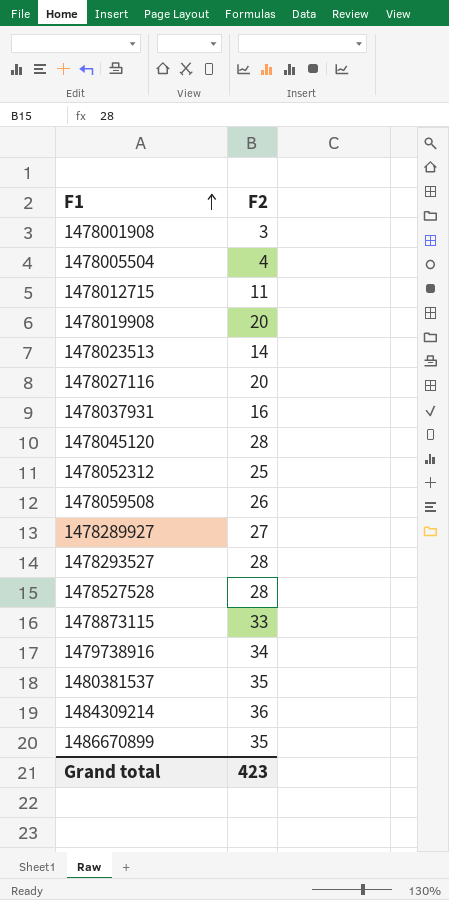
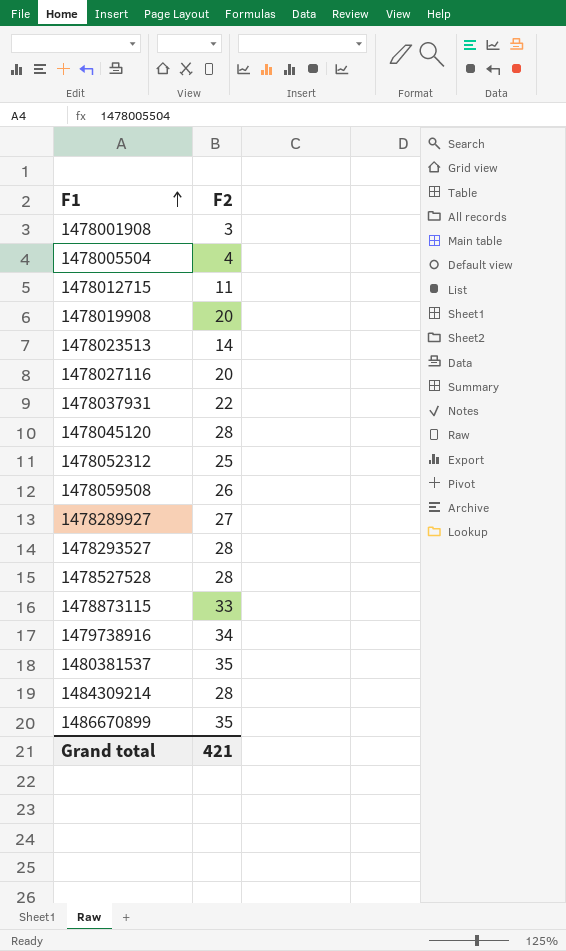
1478037931 | F2: 16 -> 22
1484309214 | F2: 36 -> 28
Grand total | F2: 423 -> 421

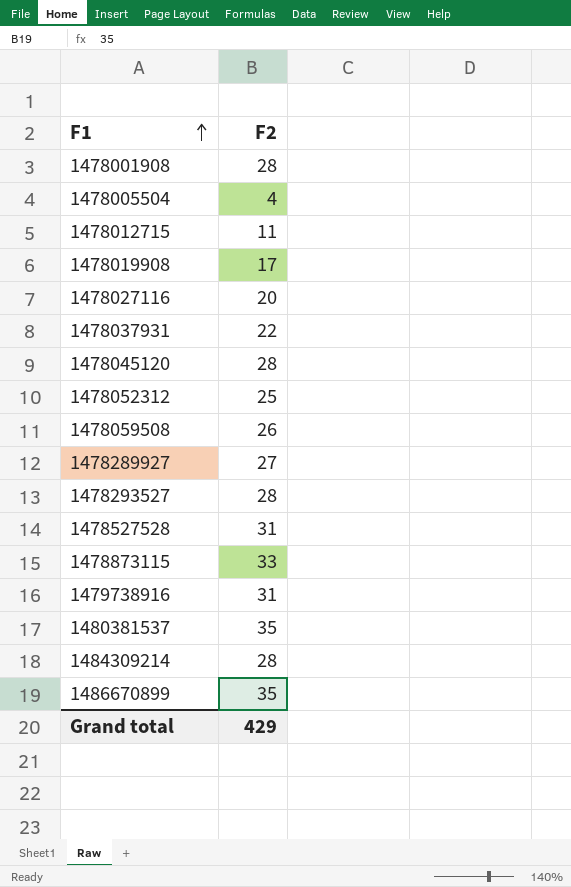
row 1478023513: 14 -> none
1478001908 | F2: 3 -> 28
1478019908 | F2: 20 -> 17
1478527528 | F2: 28 -> 31
1479738916 | F2: 34 -> 31
Grand total | F2: 421 -> 429

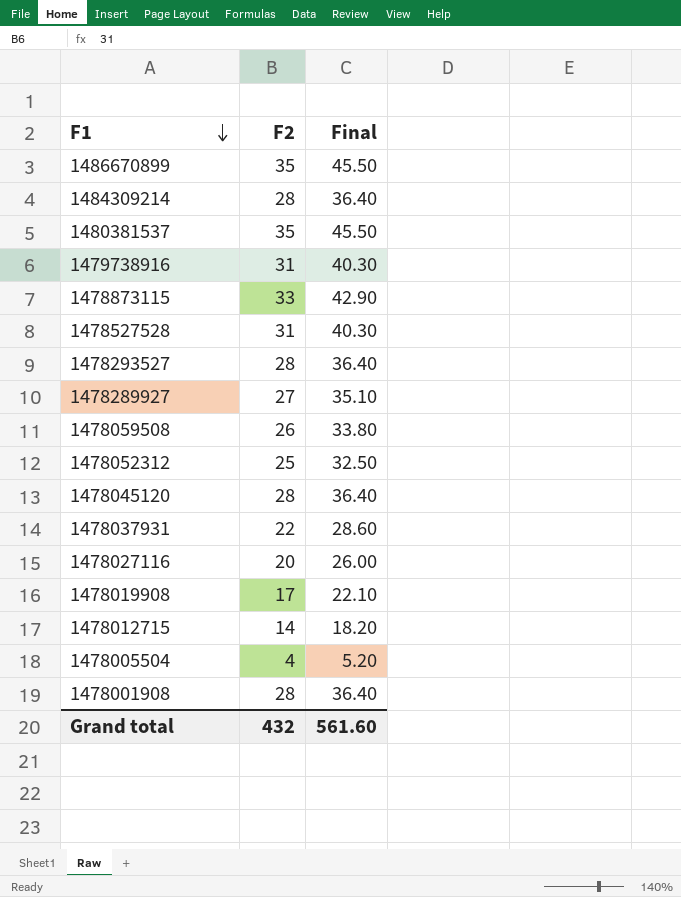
row order: F1 ascending -> F1 descending
column Final | formula: none -> [F2] * 1.3
1478012715 | F2: 11 -> 14
Grand total | F2: 429 -> 432

